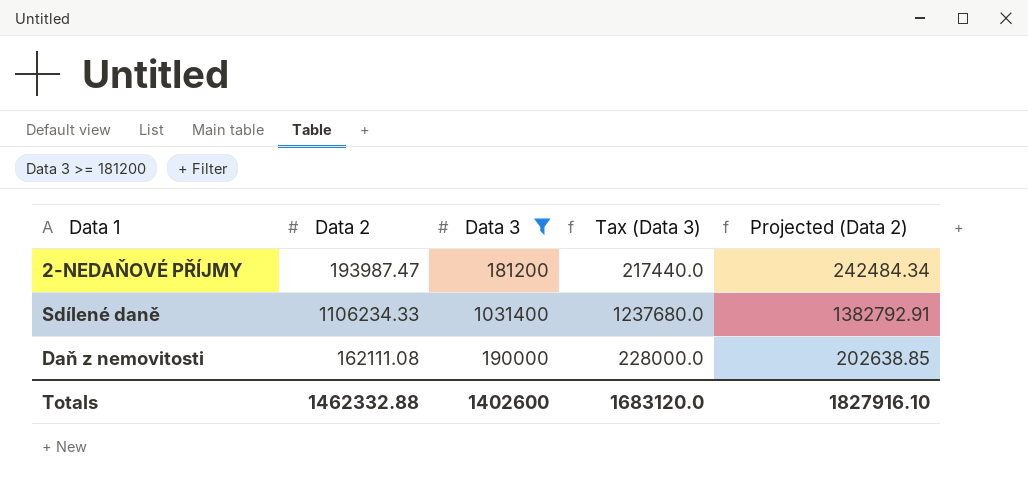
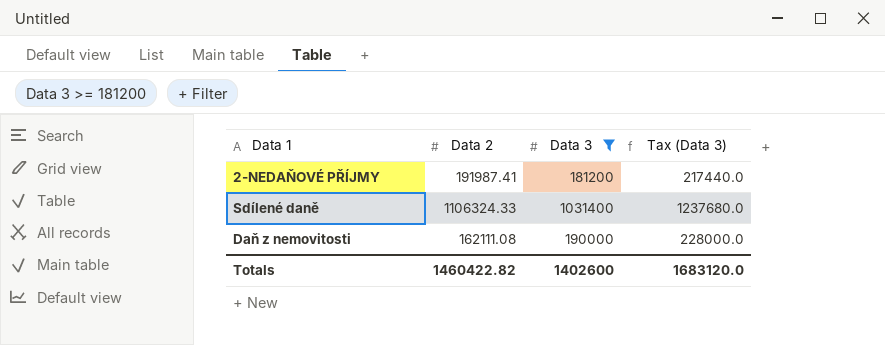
column Projected (Data 2) | formula: [Data 2] * 1.25 -> none
2-NEDAŇOVÉ PŘÍJMY | Data 2: 193987.47 -> 191987.41
Sdílené daně | Data 2: 1106234.33 -> 1106324.33
Totals | Data 2: 1462332.88 -> 1460422.82

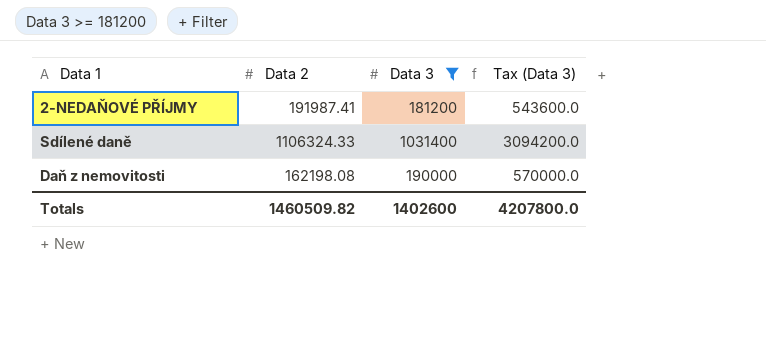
column Tax (Data 3) | formula: [Data 3] * 1.2 -> [Data 3] * 3
Daň z nemovitosti | Data 2: 162111.08 -> 162198.08
Totals | Data 2: 1460422.82 -> 1460509.82
Totals | Tax (Data 3): 1683120.0 -> 4207800.0

